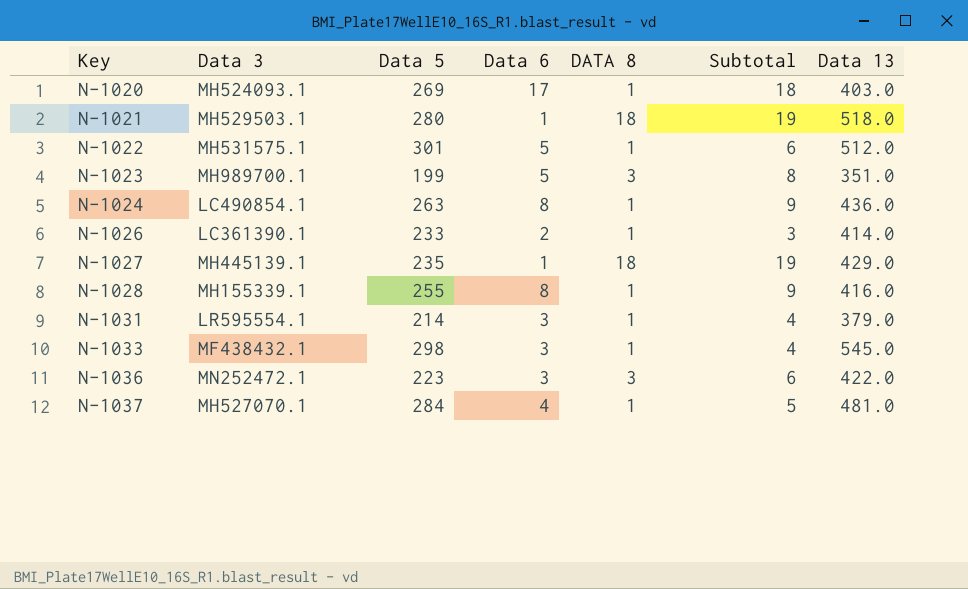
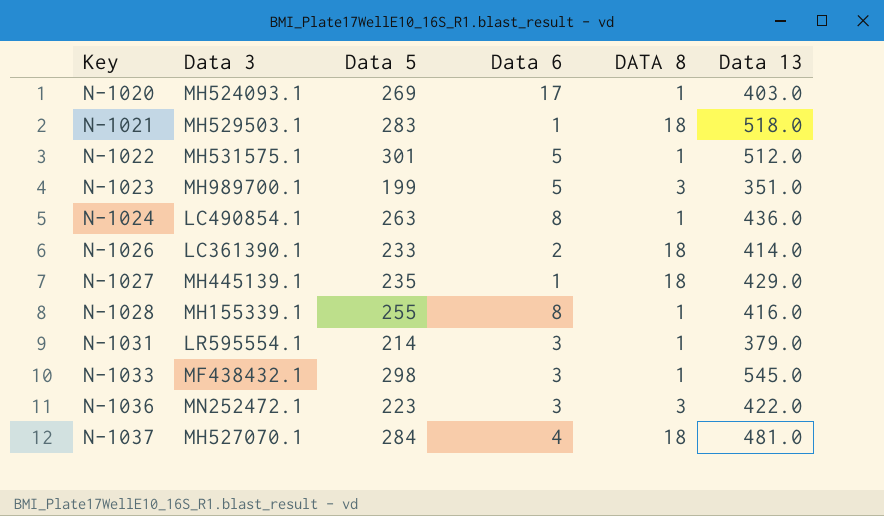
column Subtotal | formula: [Data 6] + [DATA 8] -> none
N-1021 | Data 5: 280 -> 283
N-1026 | DATA 8: 1 -> 18
N-1037 | DATA 8: 1 -> 18

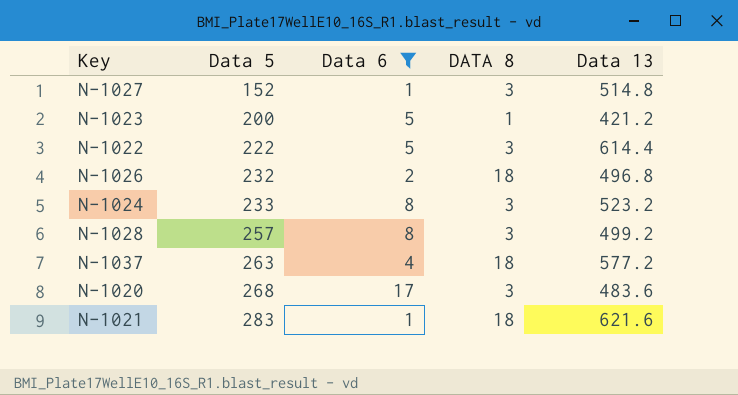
filter: none -> Data 6 != 3
row order: Key ascending -> Data 5 ascending
column Data 3 | position: 2 -> none
N-1027 | Data 5: 235 -> 152
N-1027 | DATA 8: 18 -> 3
N-1027 | Data 13: 429.0 -> 514.8
N-1023 | Data 5: 199 -> 200
N-1023 | DATA 8: 3 -> 1
N-1023 | Data 13: 351.0 -> 421.2
N-1022 | Data 5: 301 -> 222
N-1022 | DATA 8: 1 -> 3
N-1022 | Data 13: 512.0 -> 614.4
N-1026 | Data 5: 233 -> 232
N-1026 | Data 13: 414.0 -> 496.8
N-1024 | Data 5: 263 -> 233
N-1024 | DATA 8: 1 -> 3
N-1024 | Data 13: 436.0 -> 523.2
N-1028 | Data 5: 255 -> 257
N-1028 | DATA 8: 1 -> 3
N-1028 | Data 13: 416.0 -> 499.2
N-1037 | Data 5: 284 -> 263
N-1037 | Data 13: 481.0 -> 577.2
N-1020 | Data 5: 269 -> 268
N-1020 | DATA 8: 1 -> 3
N-1020 | Data 13: 403.0 -> 483.6
N-1021 | Data 13: 518.0 -> 621.6

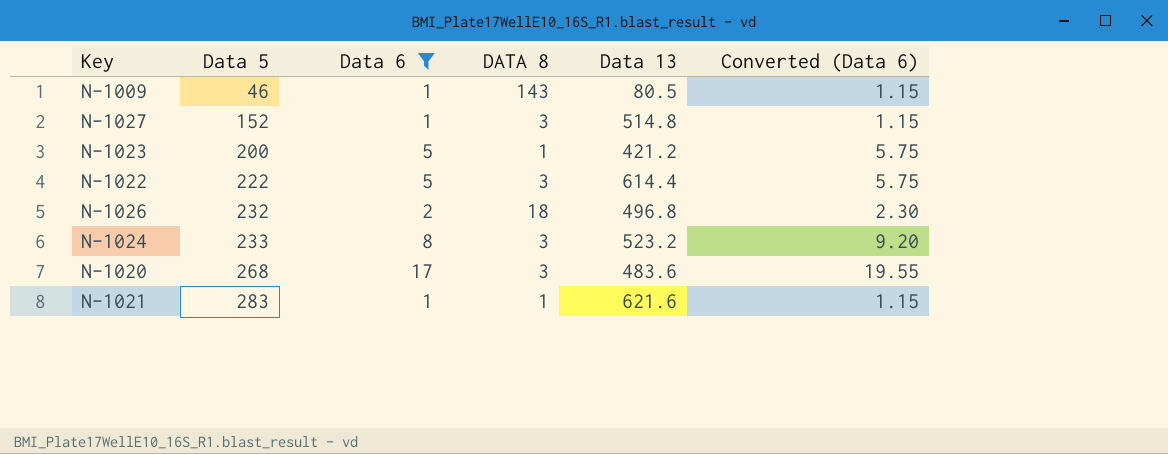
column Converted (Data 6) | formula: none -> [Data 6] * 1.15
row N-1028: 257 | 8 | 3 | 499.2 -> none
row N-1037: 263 | 4 | 18 | 577.2 -> none
row N-1009: none -> 46 | 1 | 143 | 80.5 | 1.15
N-1021 | DATA 8: 18 -> 1

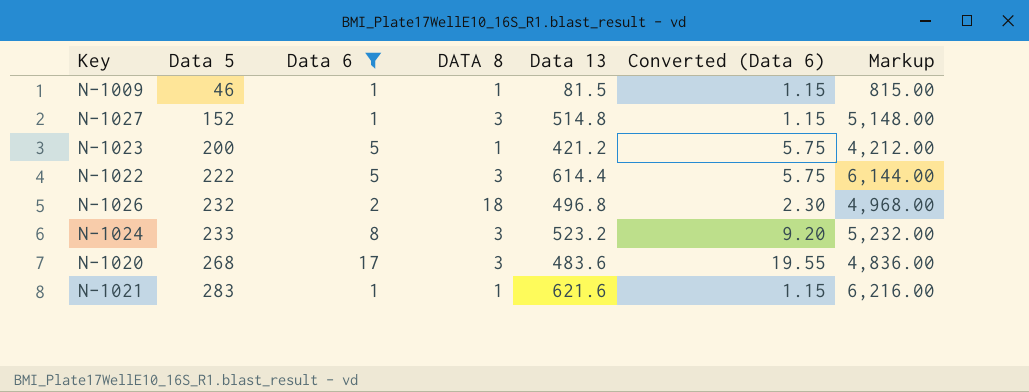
column Markup | formula: none -> [Data 13] * 10
N-1009 | DATA 8: 143 -> 1
N-1009 | Data 13: 80.5 -> 81.5

